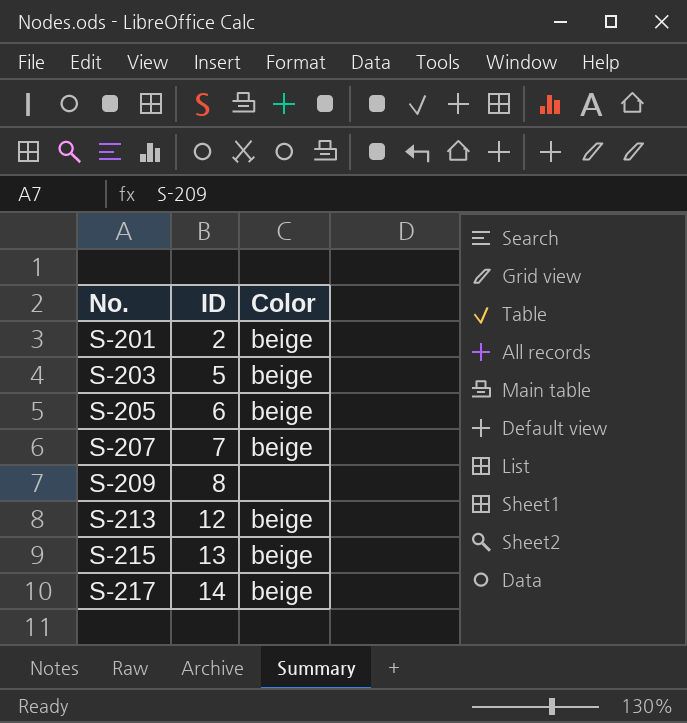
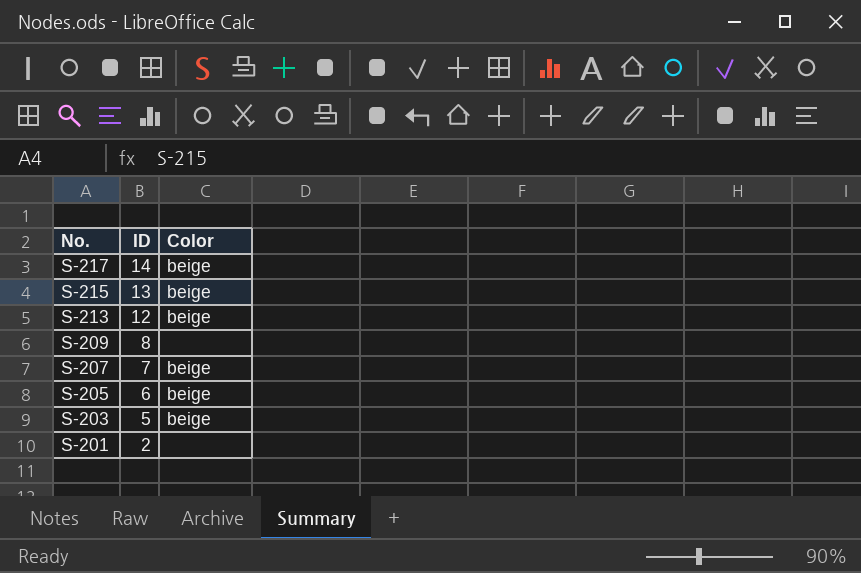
row order: No. ascending -> No. descending
S-201 | Color: beige -> none

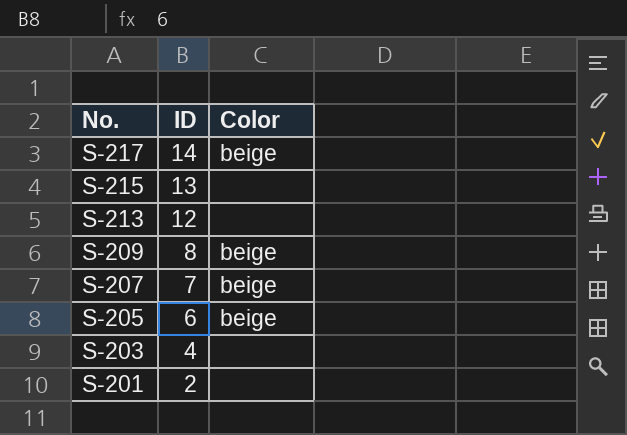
S-215 | Color: beige -> none
S-213 | Color: beige -> none
S-209 | Color: none -> beige
S-203 | ID: 5 -> 4
S-203 | Color: beige -> none

